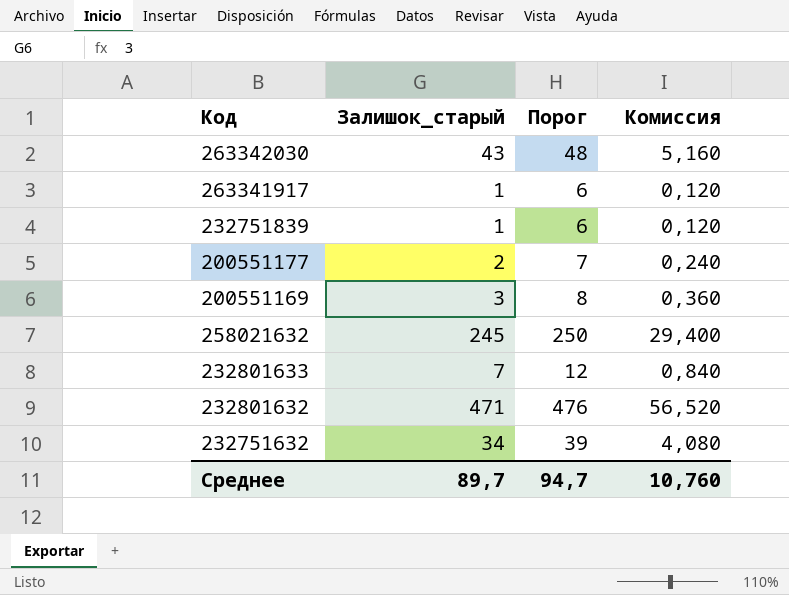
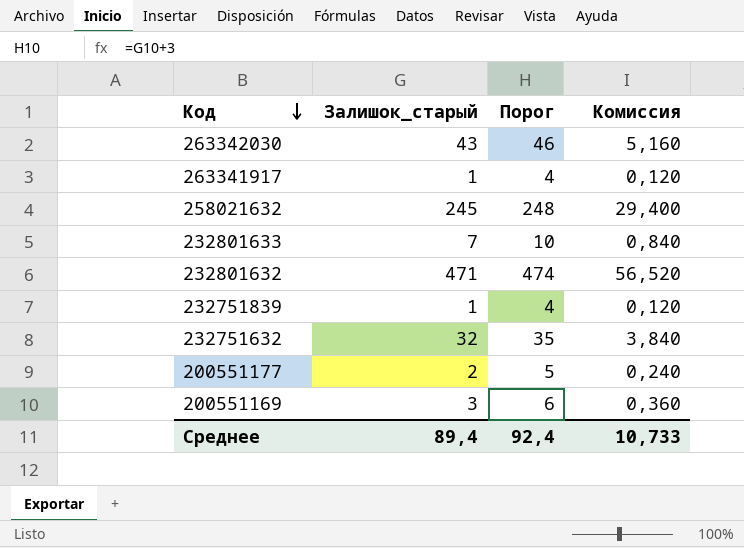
row order: none -> Код descending
column Порог | formula: [Залишок_старый] + 5 -> [Залишок_старый] + 3
232751632 | Залишок_старый: 34 -> 32
232751632 | Комиссия: 4,080 -> 3,840
Среднее | Залишок_старый: 89,7 -> 89,4
Среднее | Порог: 94,7 -> 92,4
Среднее | Комиссия: 10,760 -> 10,733

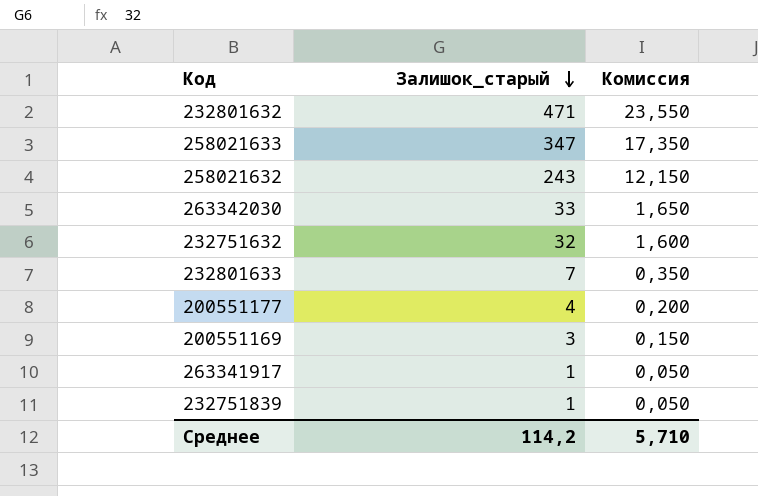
row order: Код descending -> Залишок_старый descending
column Порог | formula: [Залишок_старый] + 3 -> none
column Комиссия | formula: [Залишок_старый] * 0,12 -> [Залишок_старый] * 0,05
row 258021633: none -> 347 | 17,350
258021632 | Залишок_старый: 245 -> 243
263342030 | Залишок_старый: 43 -> 33
200551177 | Залишок_старый: 2 -> 4
Среднее | Залишок_старый: 89,4 -> 114,2
Среднее | Комиссия: 10,733 -> 5,710

